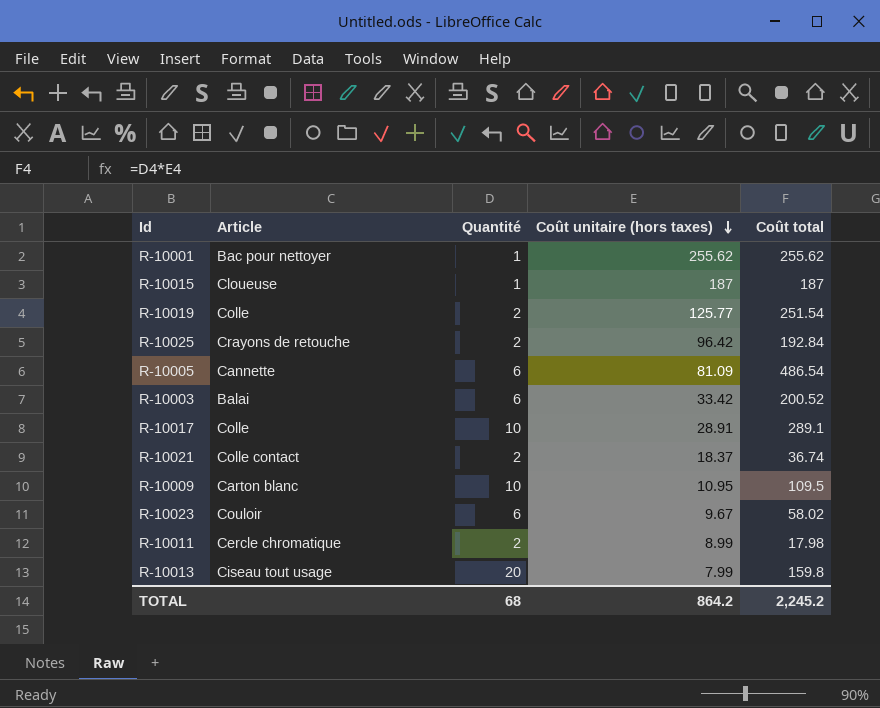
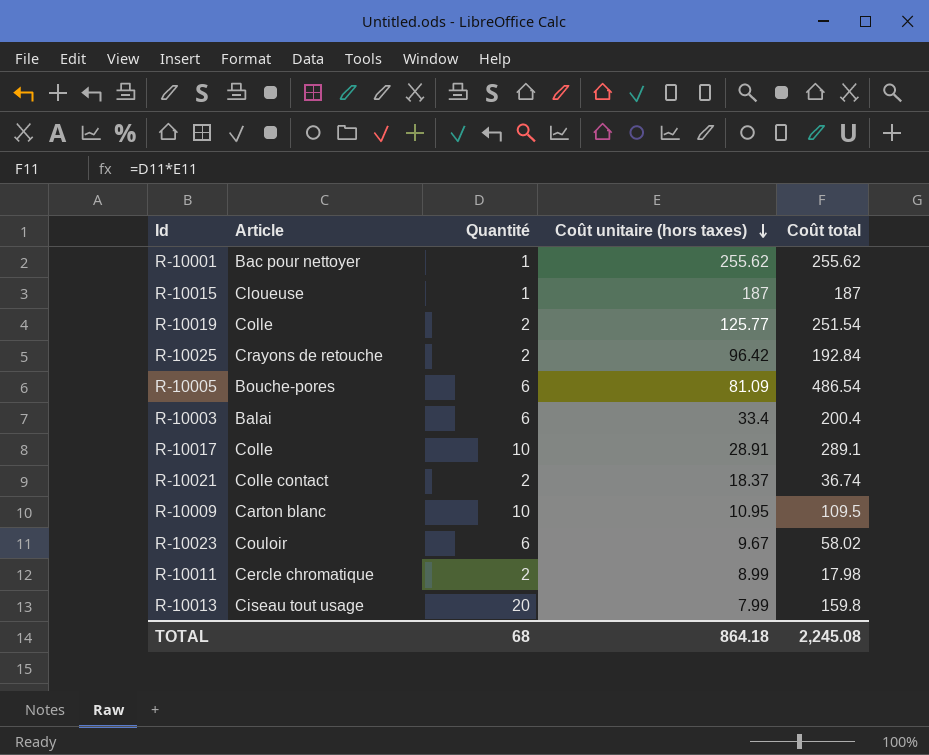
R-10005 | Article: Cannette -> Bouche-pores
R-10003 | Coût unitaire (hors taxes): 33.42 -> 33.4
R-10003 | Coût total: 200.52 -> 200.4
TOTAL | Coût unitaire (hors taxes): 864.2 -> 864.18
TOTAL | Coût total: 2,245.2 -> 2,245.08

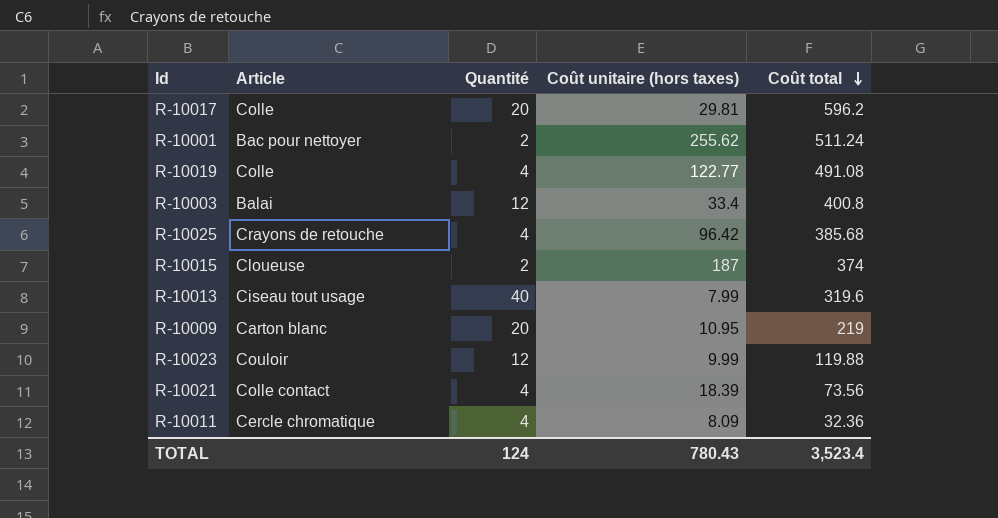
row order: Coût unitaire (hors taxes) descending -> Coût total descending
row R-10005: Bouche-pores | 6 | 81.09 | 486.54 -> none
R-10017 | Quantité: 10 -> 20
R-10017 | Coût unitaire (hors taxes): 28.91 -> 29.81
R-10017 | Coût total: 289.1 -> 596.2
R-10001 | Quantité: 1 -> 2
R-10001 | Coût total: 255.62 -> 511.24
R-10019 | Quantité: 2 -> 4
R-10019 | Coût unitaire (hors taxes): 125.77 -> 122.77
R-10019 | Coût total: 251.54 -> 491.08
R-10003 | Quantité: 6 -> 12
R-10003 | Coût total: 200.4 -> 400.8
R-10025 | Quantité: 2 -> 4
R-10025 | Coût total: 192.84 -> 385.68
R-10015 | Quantité: 1 -> 2
R-10015 | Coût total: 187 -> 374
R-10013 | Quantité: 20 -> 40
R-10013 | Coût total: 159.8 -> 319.6
R-10009 | Quantité: 10 -> 20
R-10009 | Coût total: 109.5 -> 219
R-10023 | Quantité: 6 -> 12
R-10023 | Coût unitaire (hors taxes): 9.67 -> 9.99
R-10023 | Coût total: 58.02 -> 119.88
R-10021 | Quantité: 2 -> 4
R-10021 | Coût unitaire (hors taxes): 18.37 -> 18.39
R-10021 | Coût total: 36.74 -> 73.56
R-10011 | Quantité: 2 -> 4
R-10011 | Coût unitaire (hors taxes): 8.99 -> 8.09
R-10011 | Coût total: 17.98 -> 32.36
TOTAL | Quantité: 68 -> 124
TOTAL | Coût unitaire (hors taxes): 864.18 -> 780.43
TOTAL | Coût total: 2,245.08 -> 3,523.4

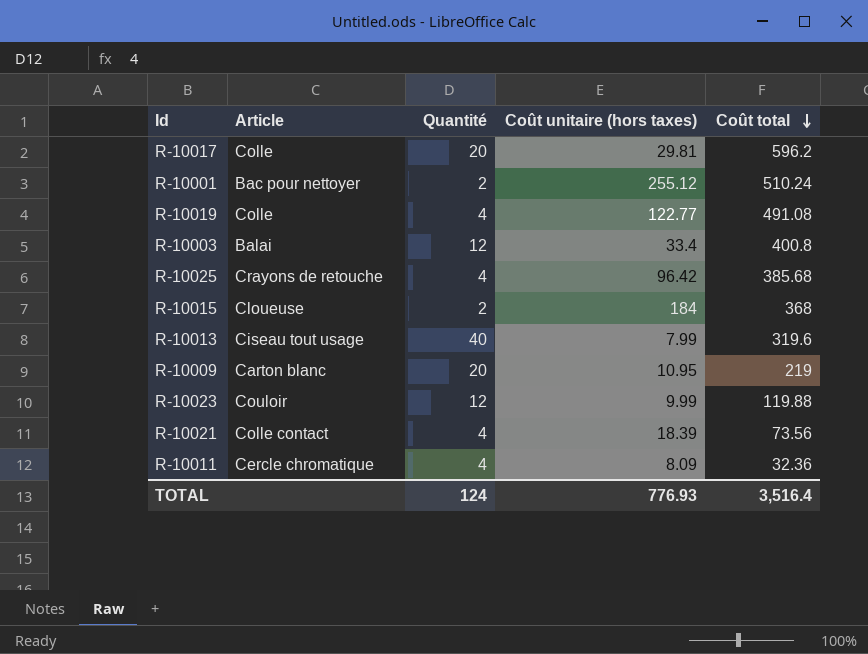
R-10001 | Coût unitaire (hors taxes): 255.62 -> 255.12
R-10001 | Coût total: 511.24 -> 510.24
R-10015 | Coût unitaire (hors taxes): 187 -> 184
R-10015 | Coût total: 374 -> 368
TOTAL | Coût unitaire (hors taxes): 780.43 -> 776.93
TOTAL | Coût total: 3,523.4 -> 3,516.4

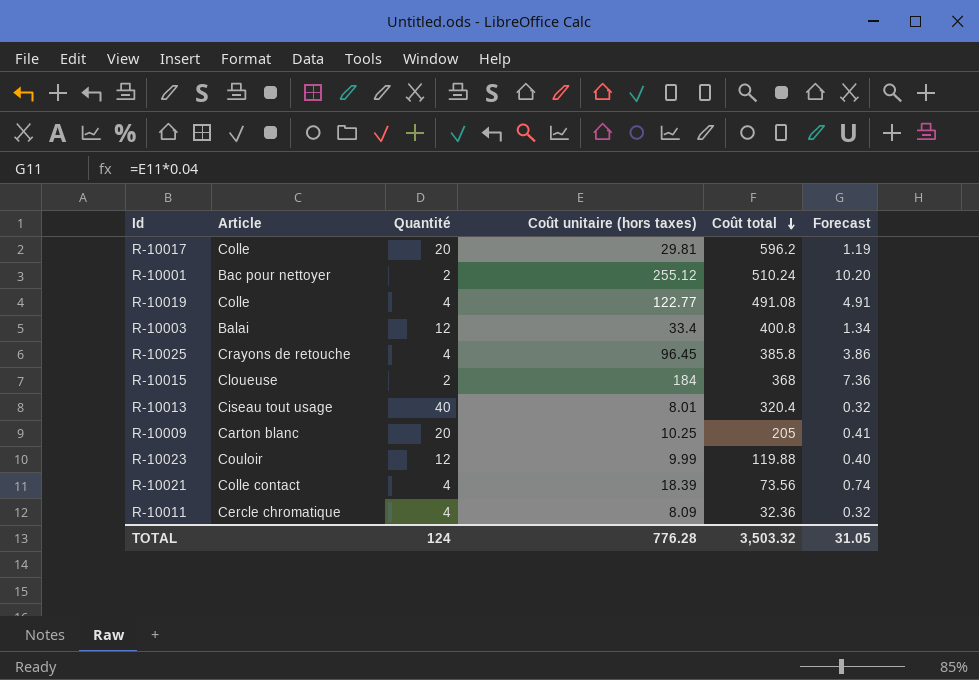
column Forecast | formula: none -> [Coût unitaire (hors taxes)] * 0.04
R-10025 | Coût unitaire (hors taxes): 96.42 -> 96.45
R-10025 | Coût total: 385.68 -> 385.8
R-10013 | Coût unitaire (hors taxes): 7.99 -> 8.01
R-10013 | Coût total: 319.6 -> 320.4
R-10009 | Coût unitaire (hors taxes): 10.95 -> 10.25
R-10009 | Coût total: 219 -> 205
TOTAL | Coût unitaire (hors taxes): 776.93 -> 776.28
TOTAL | Coût total: 3,516.4 -> 3,503.32

